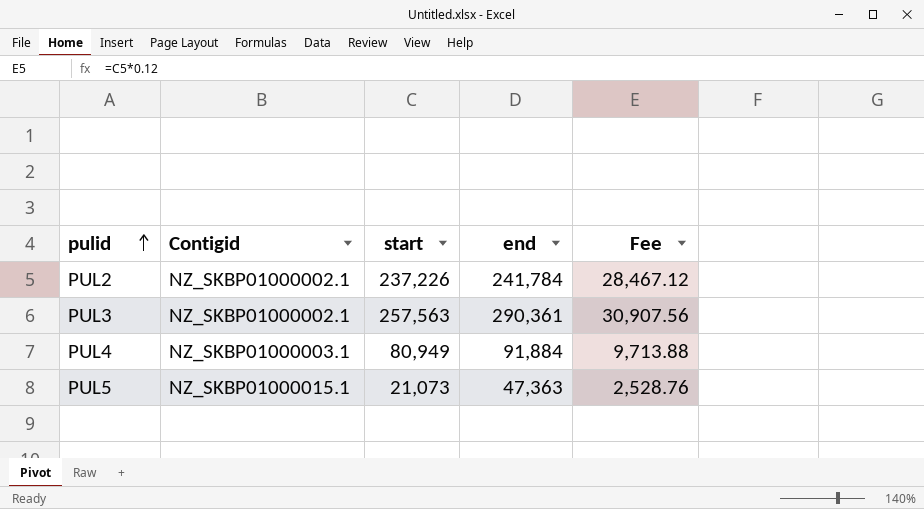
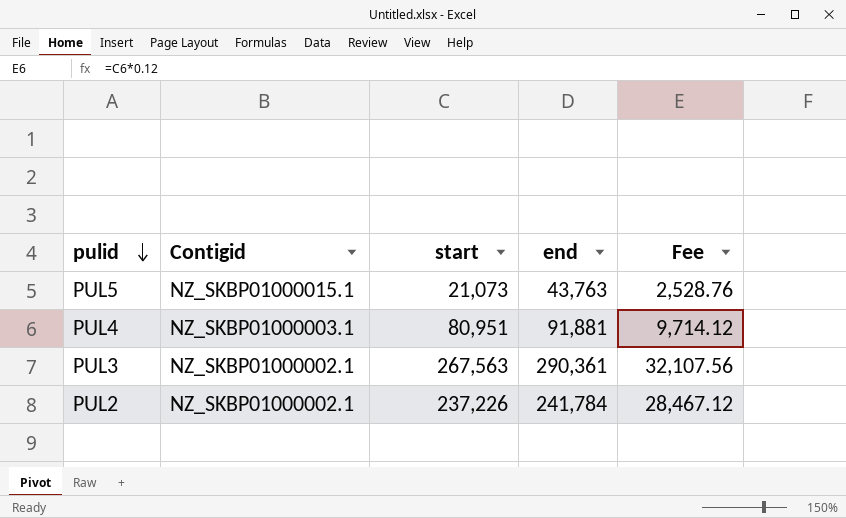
row order: pulid ascending -> pulid descending
PUL5 | end: 47,363 -> 43,763
PUL4 | start: 80,949 -> 80,951
PUL4 | end: 91,884 -> 91,881
PUL4 | Fee: 9,713.88 -> 9,714.12
PUL3 | start: 257,563 -> 267,563
PUL3 | Fee: 30,907.56 -> 32,107.56

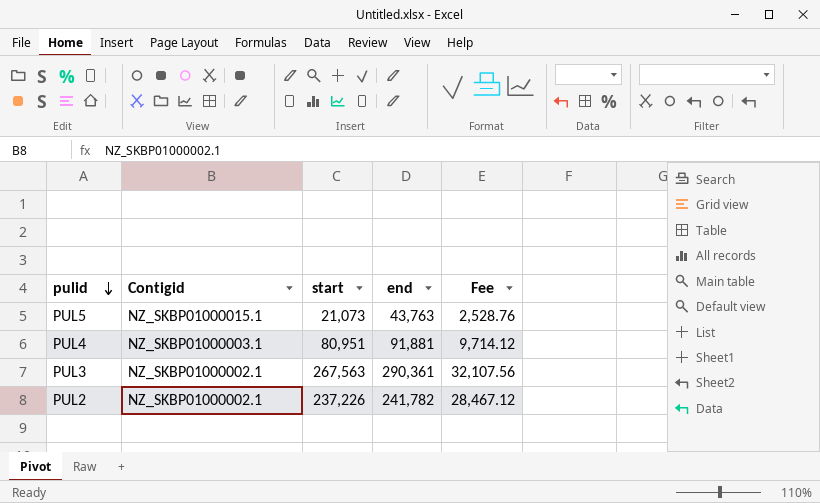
PUL2 | end: 241,784 -> 241,782

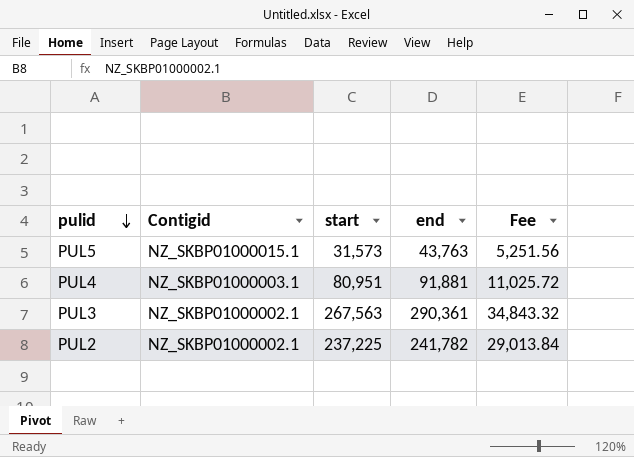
column Fee | formula: [start] * 0.12 -> [end] * 0.12
PUL5 | start: 21,073 -> 31,573
PUL2 | start: 237,226 -> 237,225

